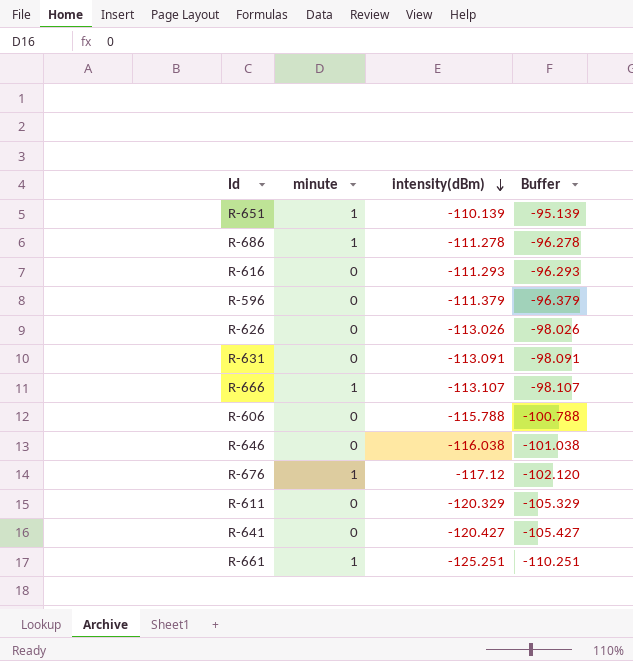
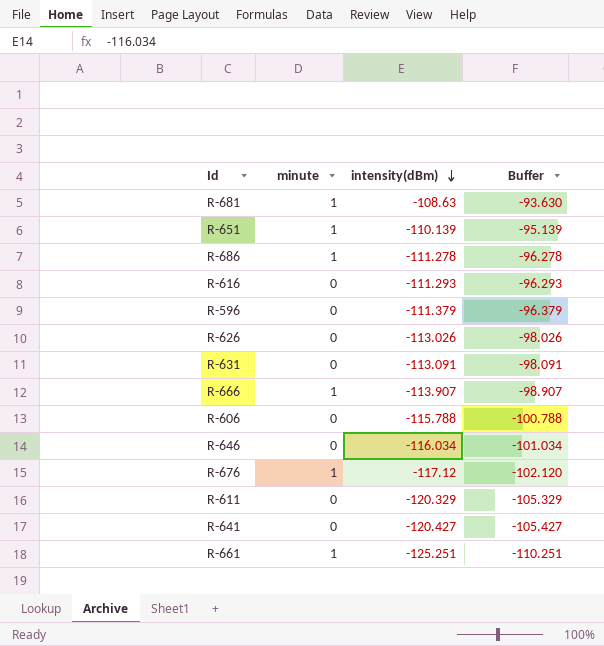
row R-681: none -> 1 | -108.63 | -93.630
R-666 | intensity(dBm): -113.107 -> -113.907
R-666 | Buffer: -98.107 -> -98.907
R-646 | intensity(dBm): -116.038 -> -116.034
R-646 | Buffer: -101.038 -> -101.034

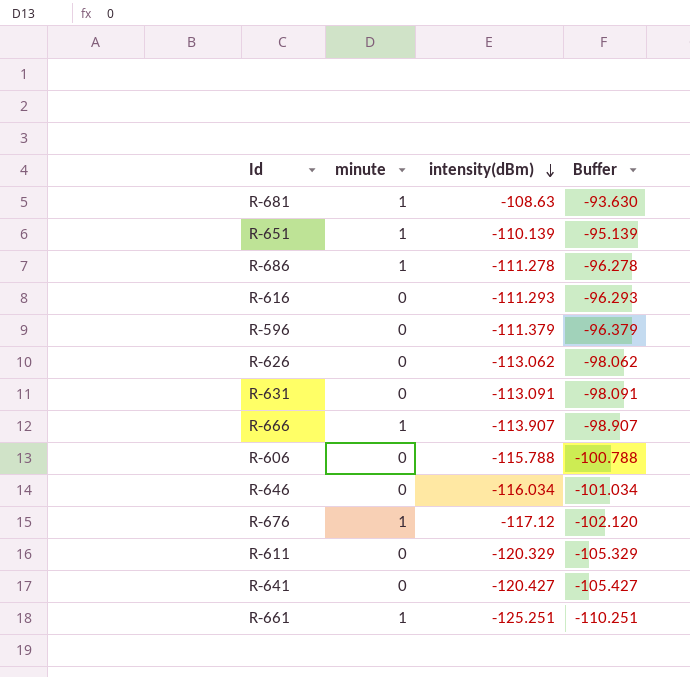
R-626 | intensity(dBm): -113.026 -> -113.062
R-626 | Buffer: -98.026 -> -98.062

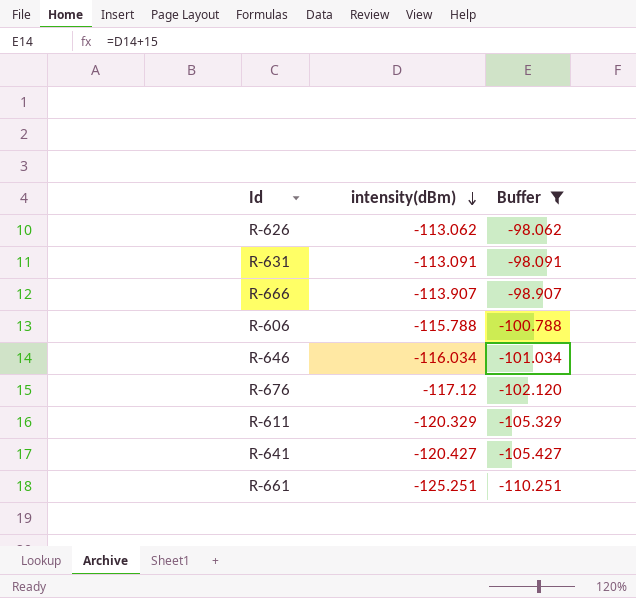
filter: none -> Buffer <= -98.062
column minute | position: 2 -> none

